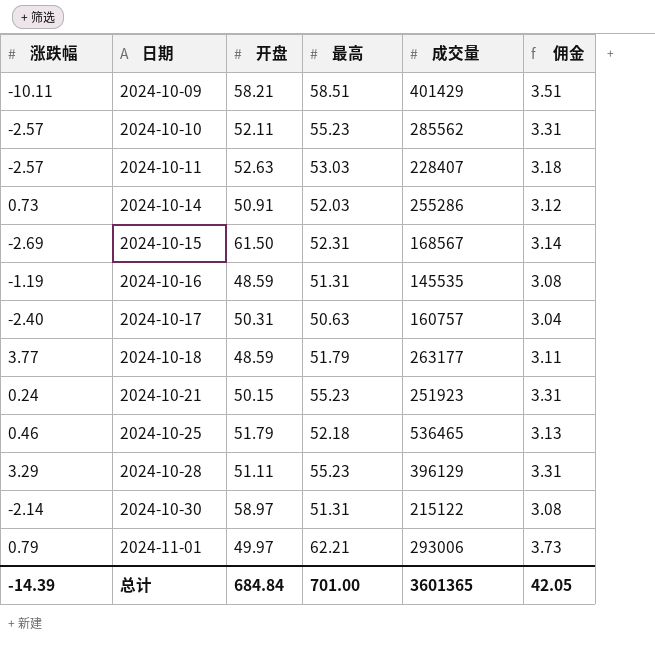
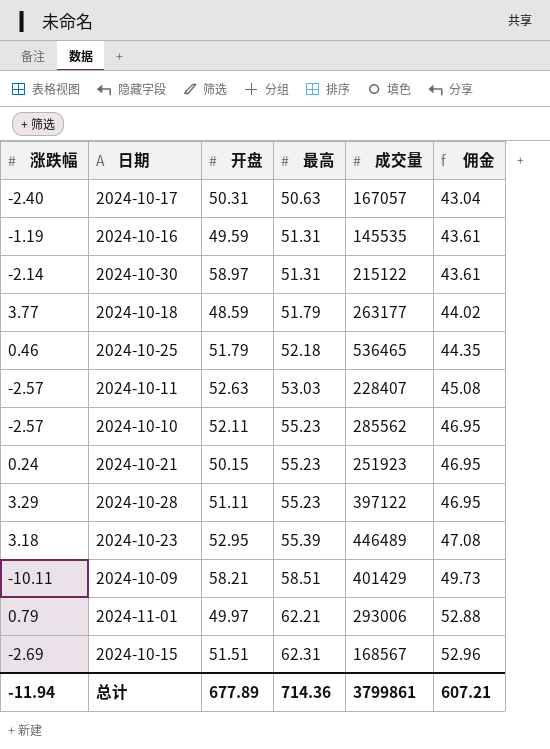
row order: 日期 ascending -> 最高 ascending
column 佣金 | formula: [最高] * 0.06 -> [最高] * 0.85
row 2024-10-14: 0.73 | 50.91 | 52.03 | 255286 | 3.12 -> none
2024-10-17 | 成交量: 160757 -> 167057
2024-10-16 | 开盘: 48.59 -> 49.59
2024-10-28 | 成交量: 396129 -> 397122
row 2024-10-23: none -> 3.18 | 52.95 | 55.39 | 446489 | 47.08
2024-10-15 | 开盘: 61.50 -> 51.51
2024-10-15 | 最高: 52.31 -> 62.31
总计 | 涨跌幅: -14.39 -> -11.94
总计 | 开盘: 684.84 -> 677.89
总计 | 最高: 701.00 -> 714.36
总计 | 成交量: 3601365 -> 3799861
总计 | 佣金: 42.05 -> 607.21

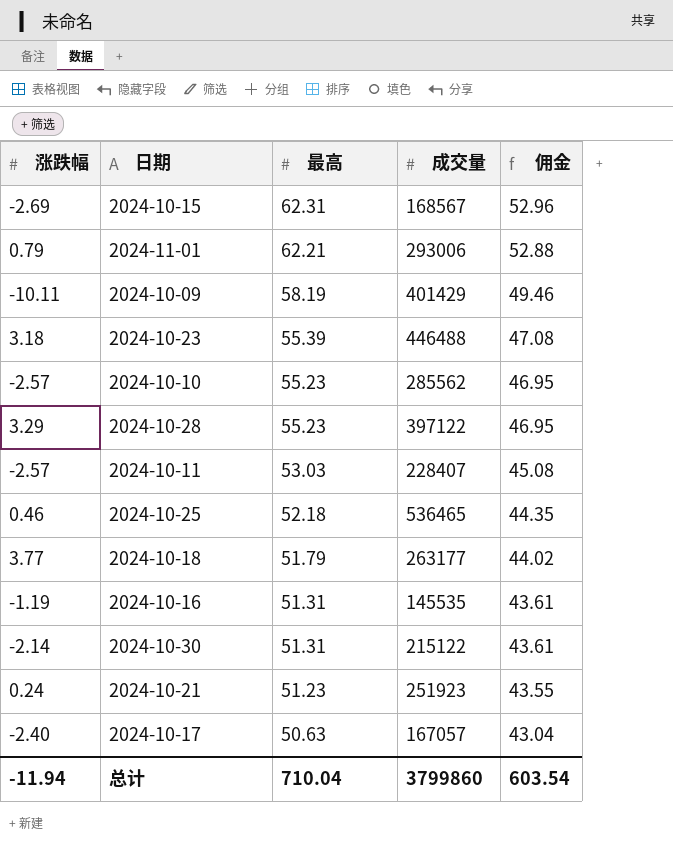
row order: 最高 ascending -> 最高 descending
column 开盘 | position: 3 -> none
2024-10-09 | 最高: 58.51 -> 58.19
2024-10-09 | 佣金: 49.73 -> 49.46
2024-10-23 | 成交量: 446489 -> 446488
2024-10-21 | 最高: 55.23 -> 51.23
2024-10-21 | 佣金: 46.95 -> 43.55
总计 | 最高: 714.36 -> 710.04
总计 | 成交量: 3799861 -> 3799860
总计 | 佣金: 607.21 -> 603.54

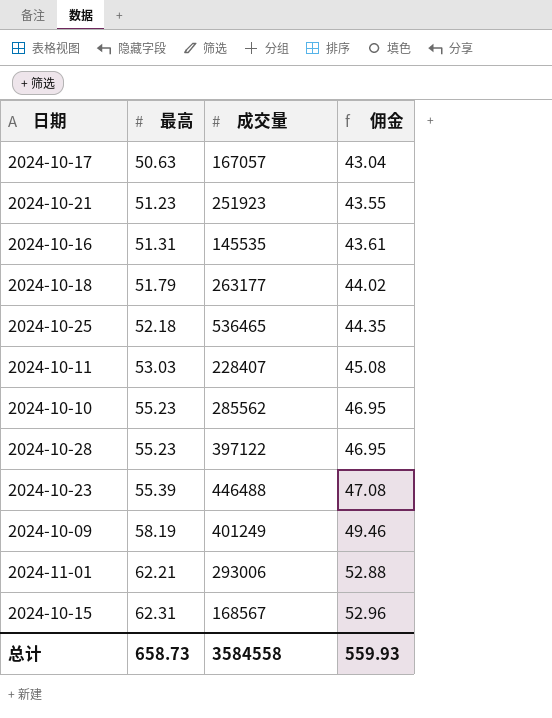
row order: 最高 descending -> 最高 ascending
column 涨跌幅 | position: 1 -> none
row 2024-10-30: -2.14 | 51.31 | 215122 | 43.61 -> none
2024-10-09 | 成交量: 401429 -> 401249
总计 | 最高: 710.04 -> 658.73
总计 | 成交量: 3799860 -> 3584558
总计 | 佣金: 603.54 -> 559.93

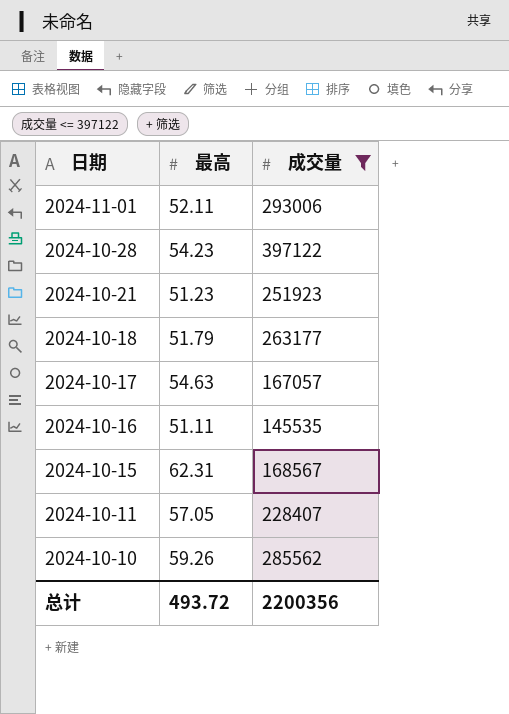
filter: none -> 成交量 <= 397122
row order: 最高 ascending -> 日期 descending
column 佣金 | formula: [最高] * 0.85 -> none
2024-11-01 | 最高: 62.21 -> 52.11
2024-10-28 | 最高: 55.23 -> 54.23
2024-10-17 | 最高: 50.63 -> 54.63
2024-10-16 | 最高: 51.31 -> 51.11
2024-10-11 | 最高: 53.03 -> 57.05
2024-10-10 | 最高: 55.23 -> 59.26
总计 | 最高: 658.73 -> 493.72
总计 | 成交量: 3584558 -> 2200356

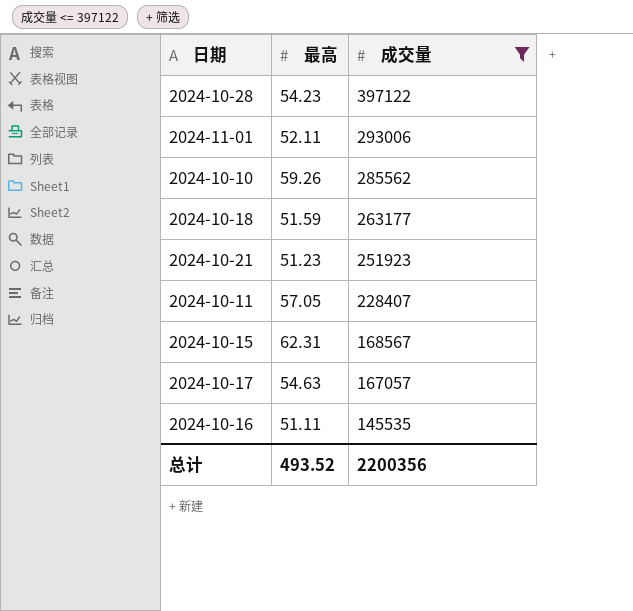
row order: 日期 descending -> 成交量 descending
2024-10-18 | 最高: 51.79 -> 51.59
总计 | 最高: 493.72 -> 493.52

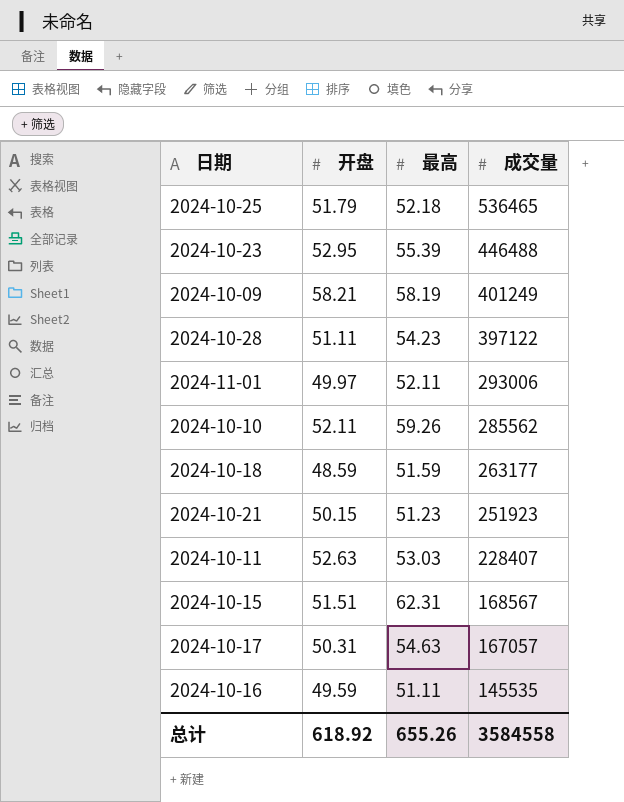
filter: 成交量 <= 397122 -> none
column 开盘 | position: none -> 2
2024-10-11 | 最高: 57.05 -> 53.03
总计 | 最高: 493.52 -> 655.26
总计 | 成交量: 2200356 -> 3584558

